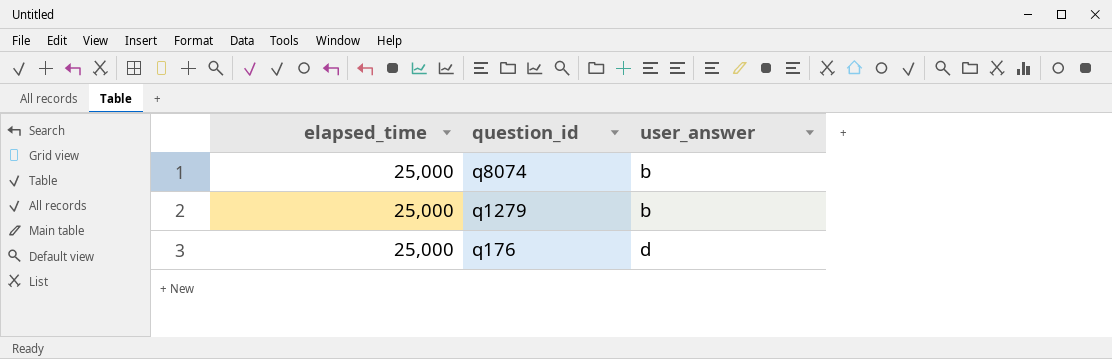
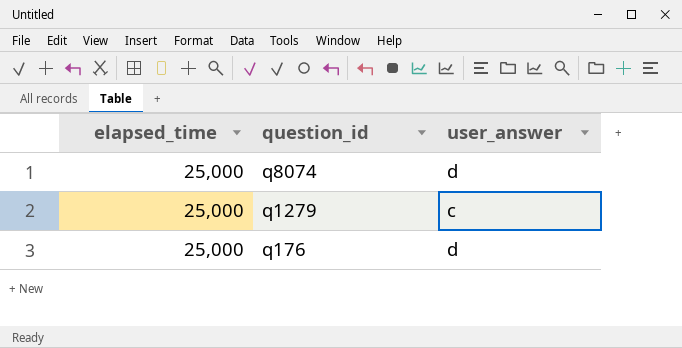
q8074 | user_answer: b -> d
q1279 | user_answer: b -> c

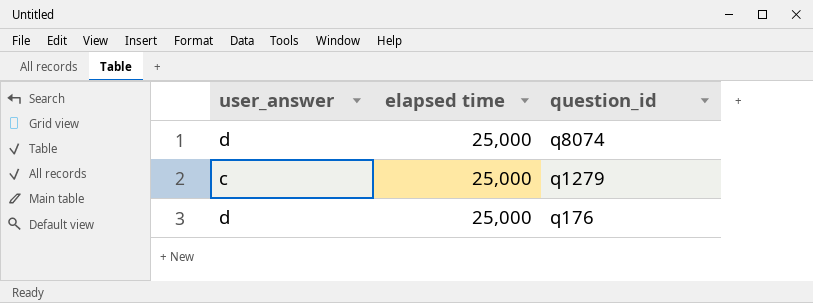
column user_answer | position: 3 -> 1
column name: elapsed_time -> elapsed time

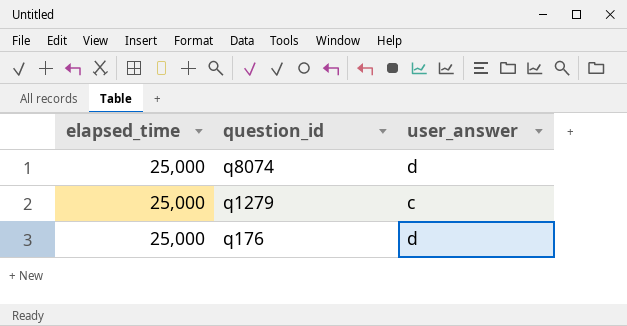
column name: elapsed time -> elapsed_time
column user_answer | position: 1 -> 3

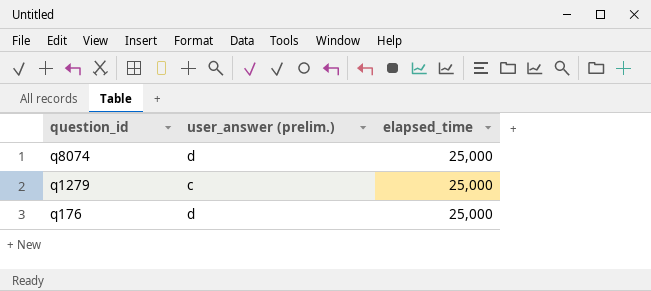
column name: user_answer -> user_answer (prelim.)
column elapsed_time | position: 1 -> 3

